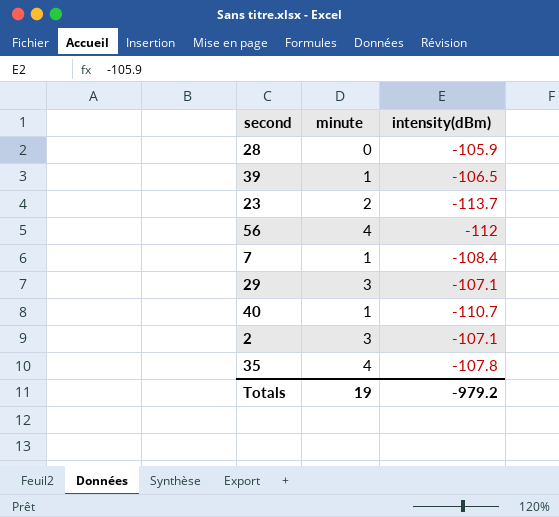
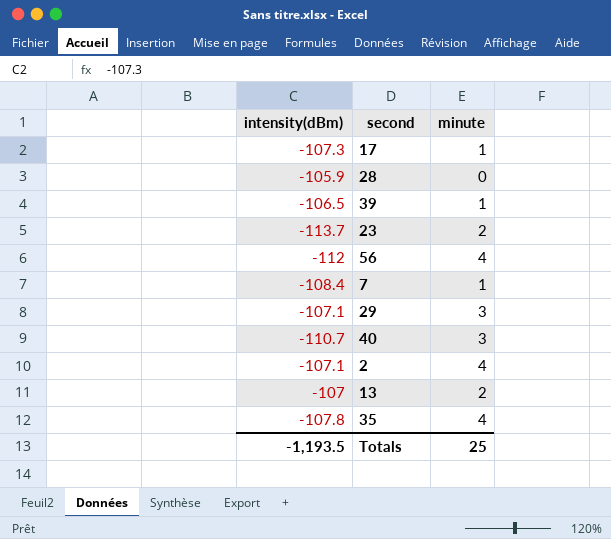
column intensity(dBm) | position: 3 -> 1
row 17: none -> -107.3 | 1
40 | minute: 1 -> 3
2 | minute: 3 -> 4
row 13: none -> -107 | 2
Totals | intensity(dBm): -979.2 -> -1,193.5
Totals | minute: 19 -> 25

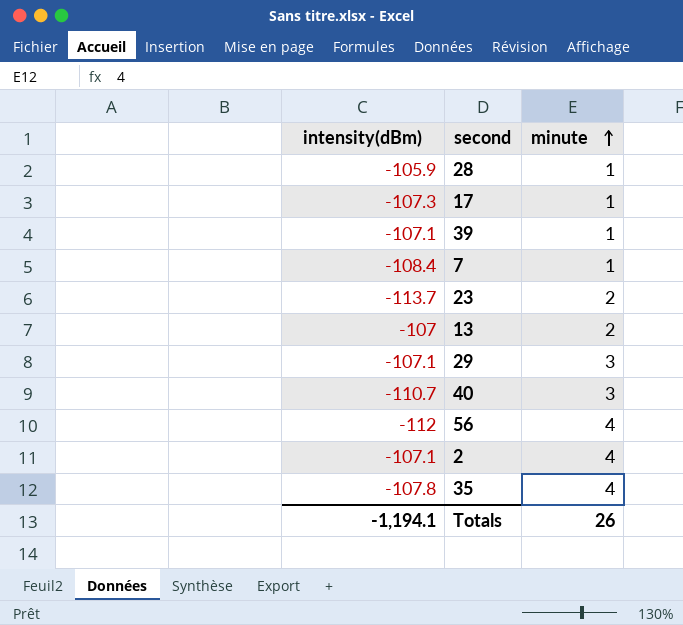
row order: none -> minute ascending
28 | minute: 0 -> 1
39 | intensity(dBm): -106.5 -> -107.1
Totals | intensity(dBm): -1,193.5 -> -1,194.1
Totals | minute: 25 -> 26

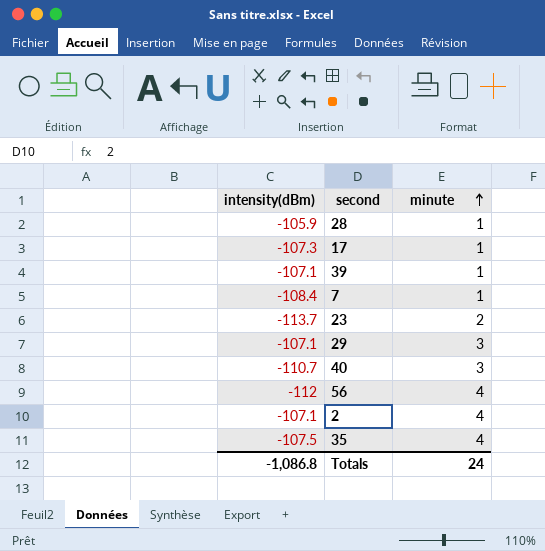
row 13: -107 | 2 -> none
35 | intensity(dBm): -107.8 -> -107.5
Totals | intensity(dBm): -1,194.1 -> -1,086.8
Totals | minute: 26 -> 24

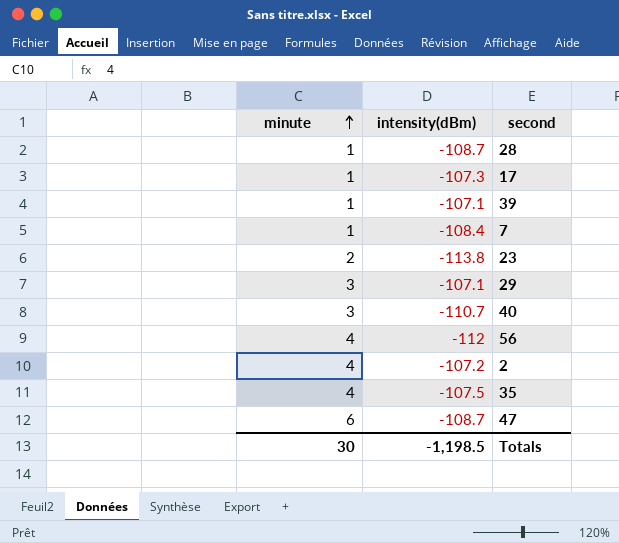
column minute | position: 3 -> 1
28 | intensity(dBm): -105.9 -> -108.7
23 | intensity(dBm): -113.7 -> -113.8
2 | intensity(dBm): -107.1 -> -107.2
row 47: none -> 6 | -108.7
Totals | minute: 24 -> 30
Totals | intensity(dBm): -1,086.8 -> -1,198.5

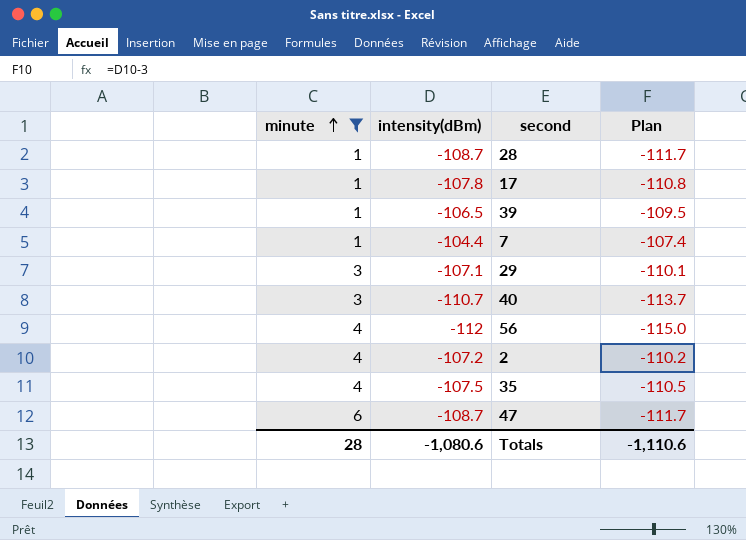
filter: none -> minute != 2
column Plan | formula: none -> [intensity(dBm)] - 3
17 | intensity(dBm): -107.3 -> -107.8
39 | intensity(dBm): -107.1 -> -106.5
7 | intensity(dBm): -108.4 -> -104.4
Totals | minute: 30 -> 28
Totals | intensity(dBm): -1,198.5 -> -1,080.6

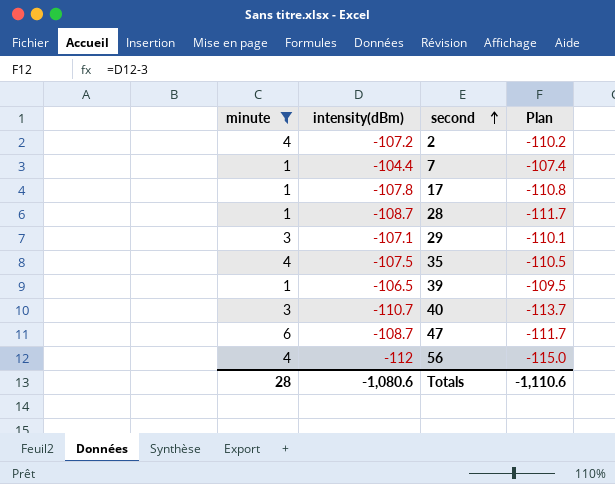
row order: minute ascending -> second ascending

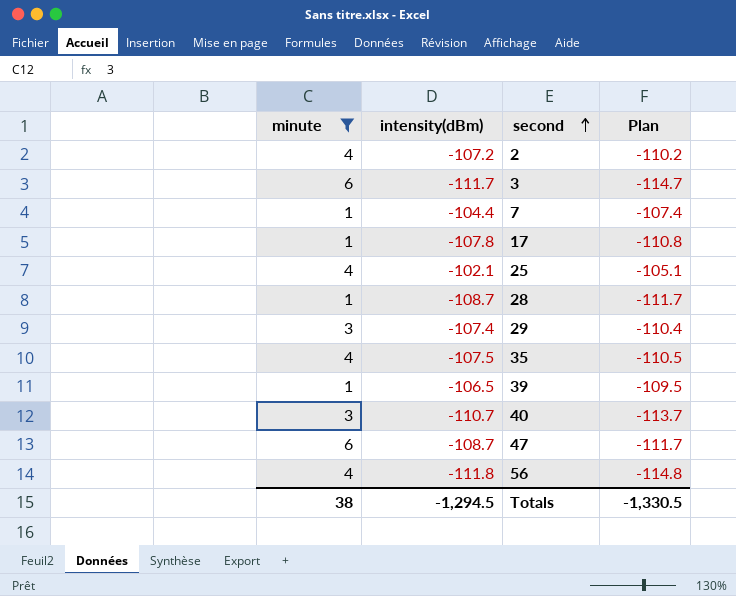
row 3: none -> 6 | -111.7 | -114.7
row 25: none -> 4 | -102.1 | -105.1
29 | intensity(dBm): -107.1 -> -107.4
29 | Plan: -110.1 -> -110.4
56 | intensity(dBm): -112 -> -111.8
56 | Plan: -115.0 -> -114.8
Totals | minute: 28 -> 38
Totals | intensity(dBm): -1,080.6 -> -1,294.5
Totals | Plan: -1,110.6 -> -1,330.5

